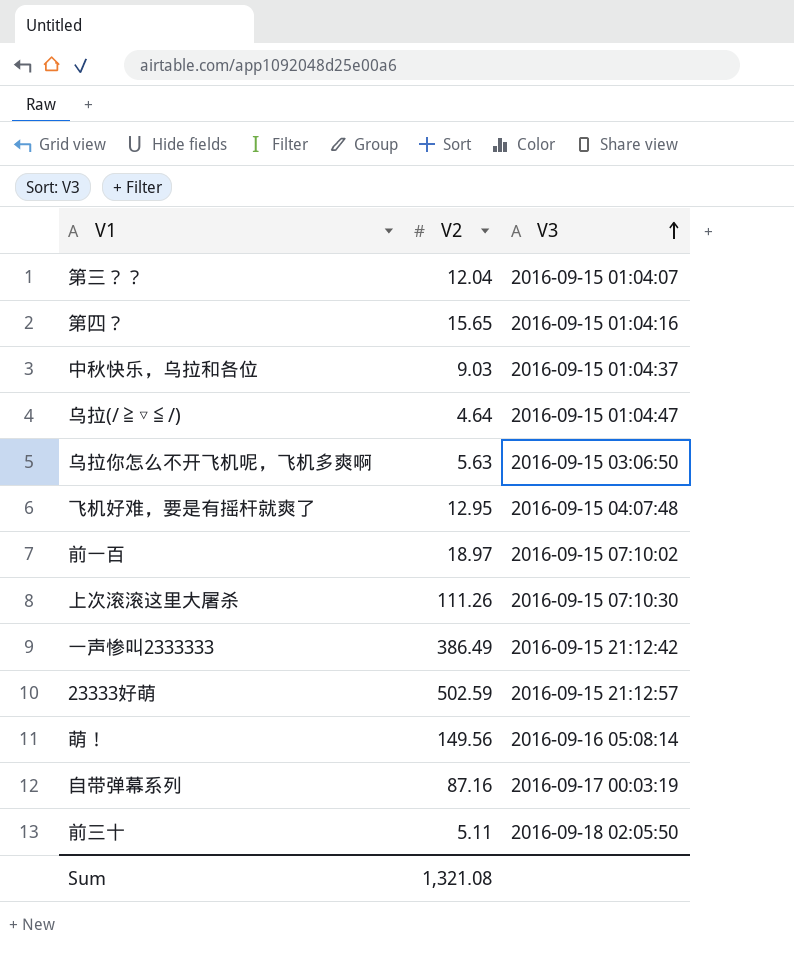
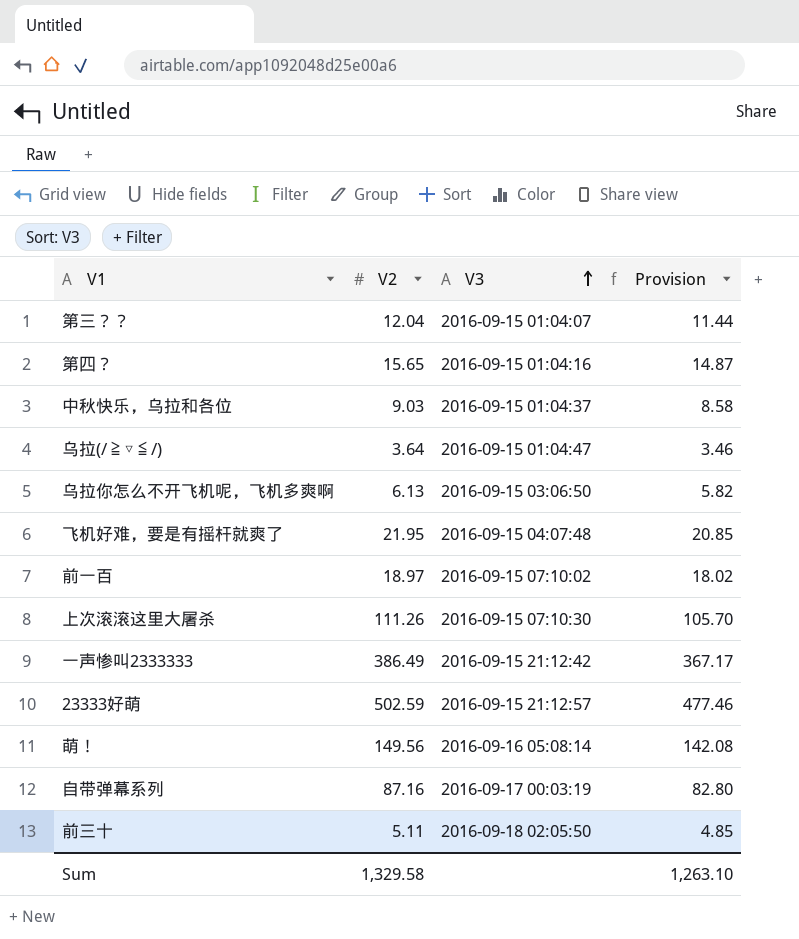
column Provision | formula: none -> [V2] * 0.95
乌拉(/≧▽≦/) | V2: 4.64 -> 3.64
乌拉你怎么不开飞机呢，飞机多爽啊 | V2: 5.63 -> 6.13
飞机好难，要是有摇杆就爽了 | V2: 12.95 -> 21.95
Sum | V2: 1,321.08 -> 1,329.58

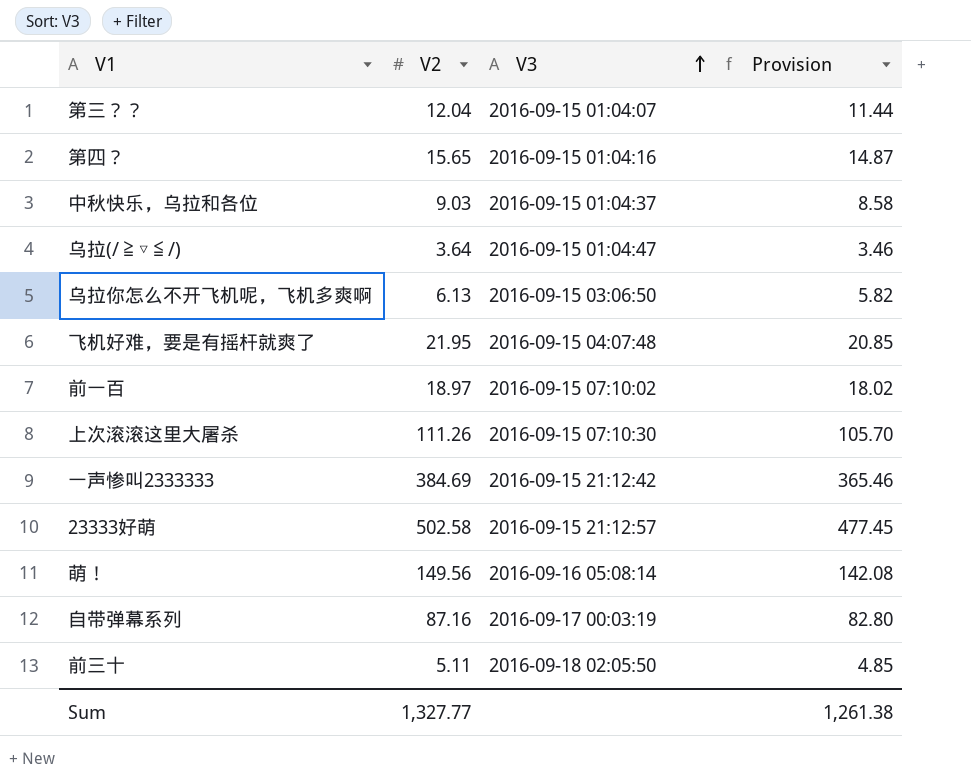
一声惨叫2333333 | V2: 386.49 -> 384.69
一声惨叫2333333 | Provision: 367.17 -> 365.46
23333好萌 | V2: 502.59 -> 502.58
23333好萌 | Provision: 477.46 -> 477.45
Sum | V2: 1,329.58 -> 1,327.77
Sum | Provision: 1,263.10 -> 1,261.38

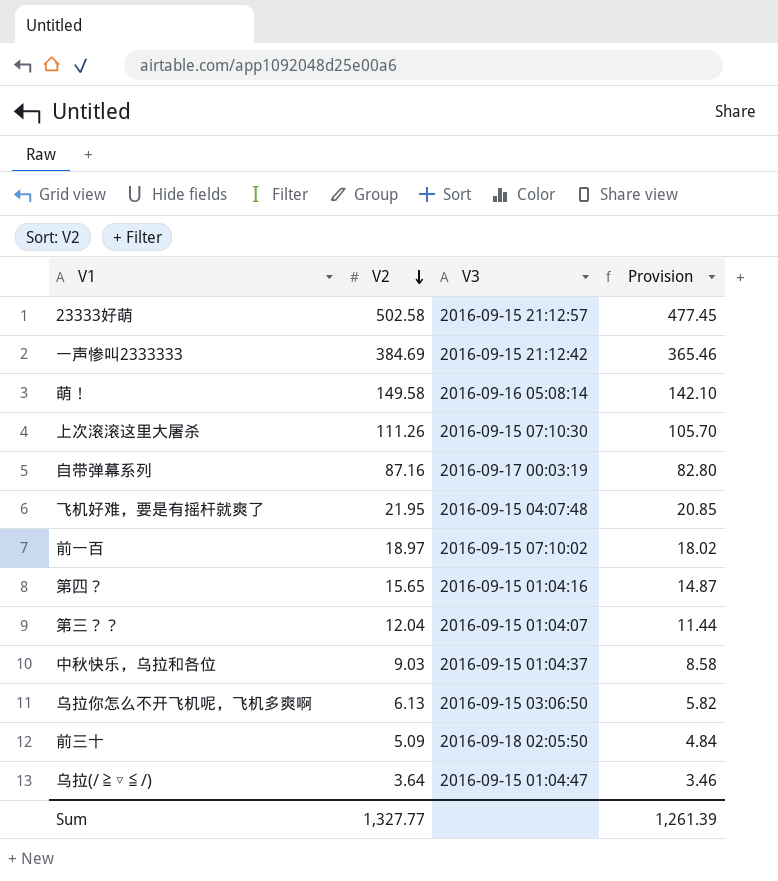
row order: V3 ascending -> V2 descending
萌！ | V2: 149.56 -> 149.58
萌！ | Provision: 142.08 -> 142.10
前三十 | V2: 5.11 -> 5.09
前三十 | Provision: 4.85 -> 4.84
Sum | Provision: 1,261.38 -> 1,261.39

